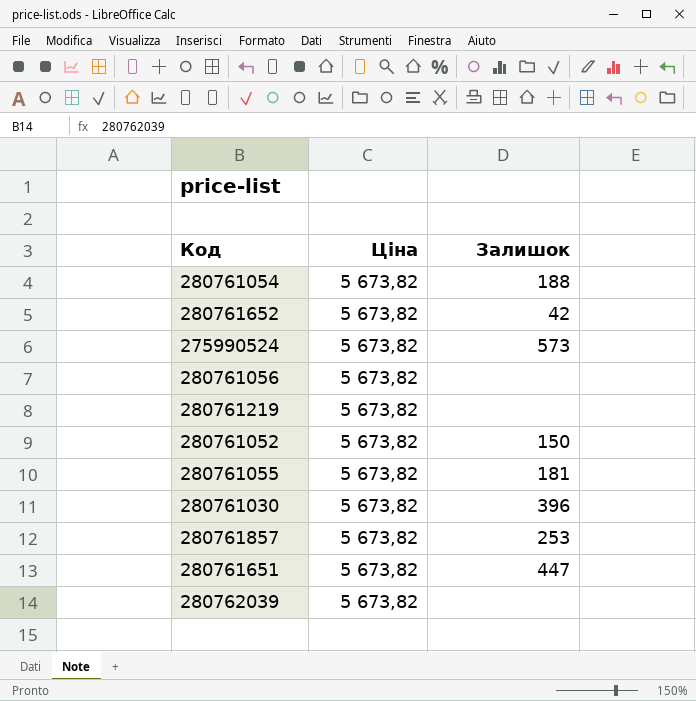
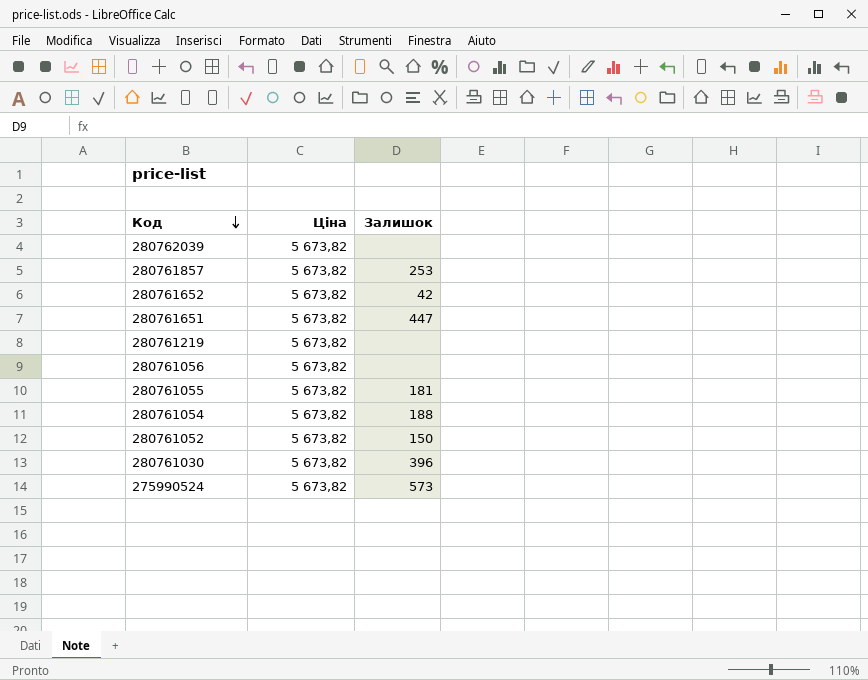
row order: none -> Код descending

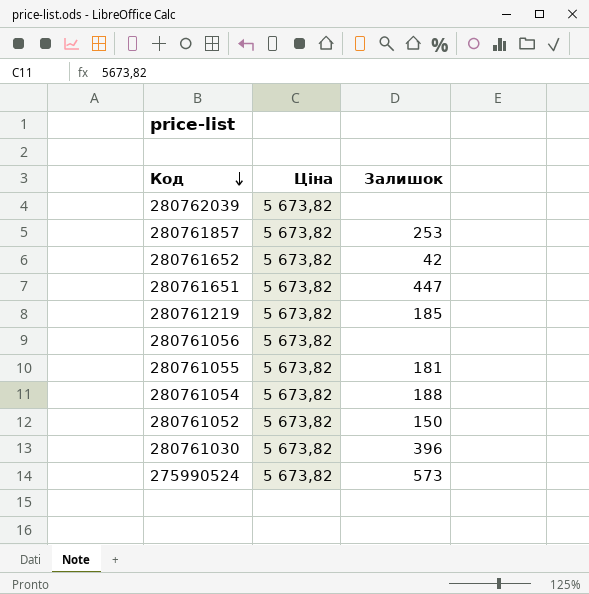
280761219 | Залишок: none -> 185

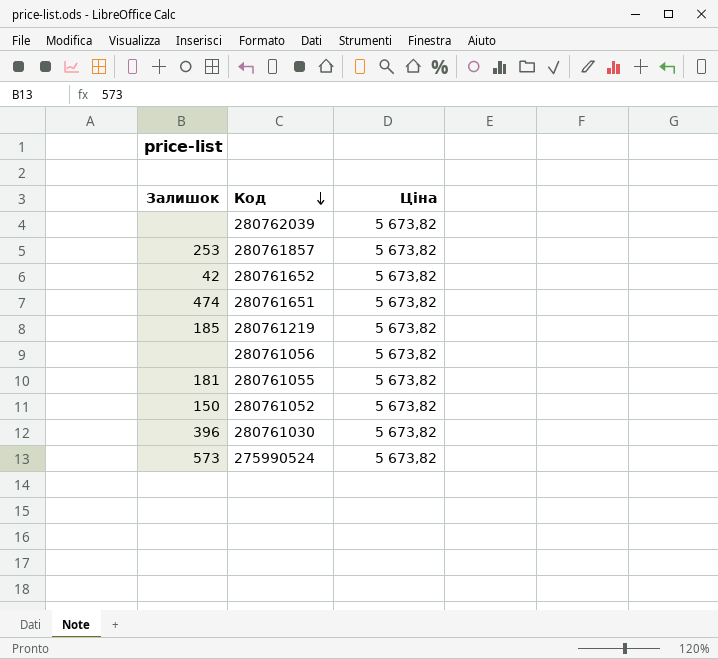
column Залишок | position: 3 -> 1
row 280761054: 5 673,82 | 188 -> none
280761651 | Залишок: 447 -> 474

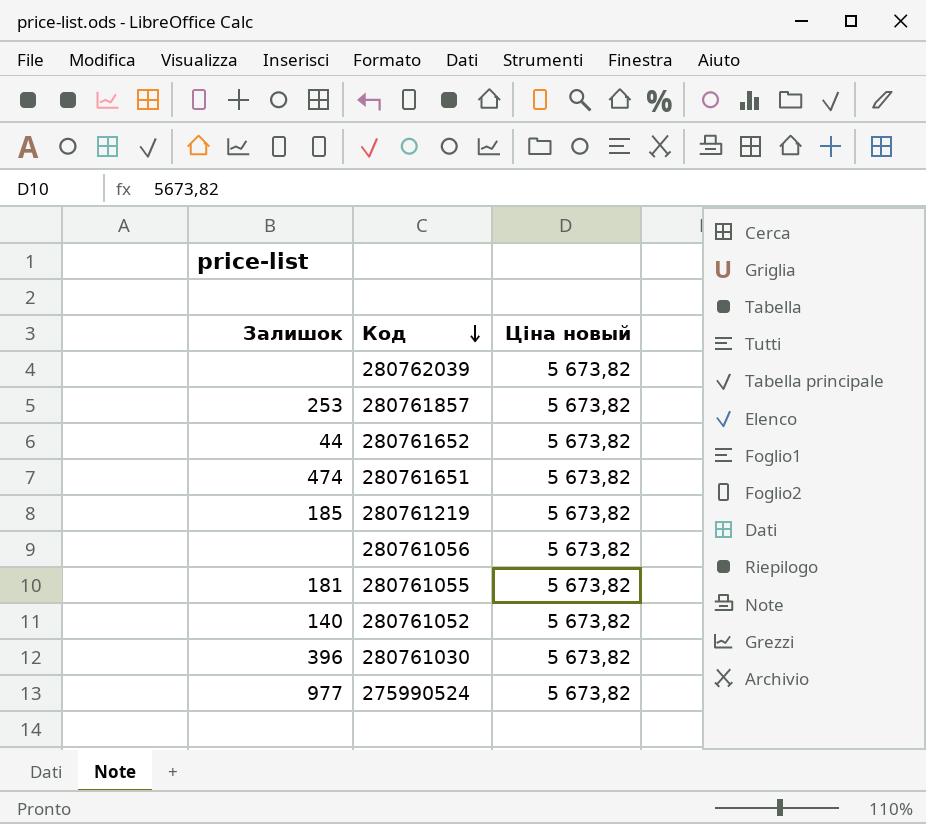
column name: Ціна -> Ціна новый
280761652 | Залишок: 42 -> 44
280761052 | Залишок: 150 -> 140
275990524 | Залишок: 573 -> 977

